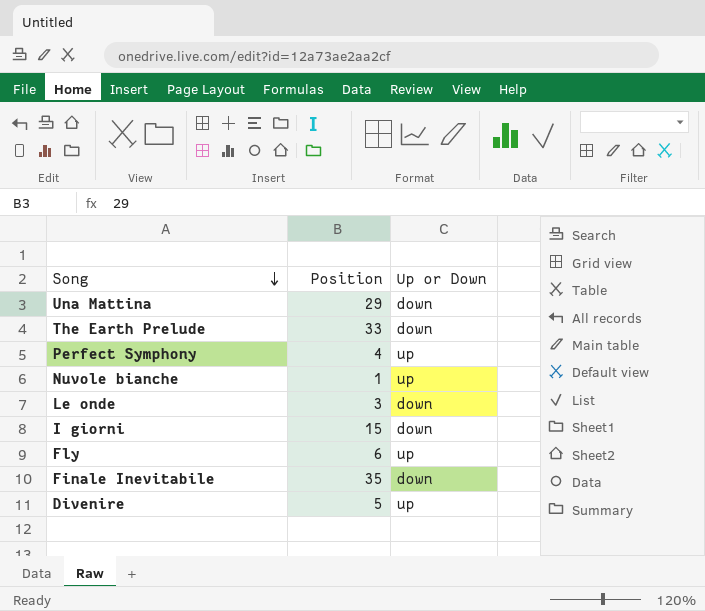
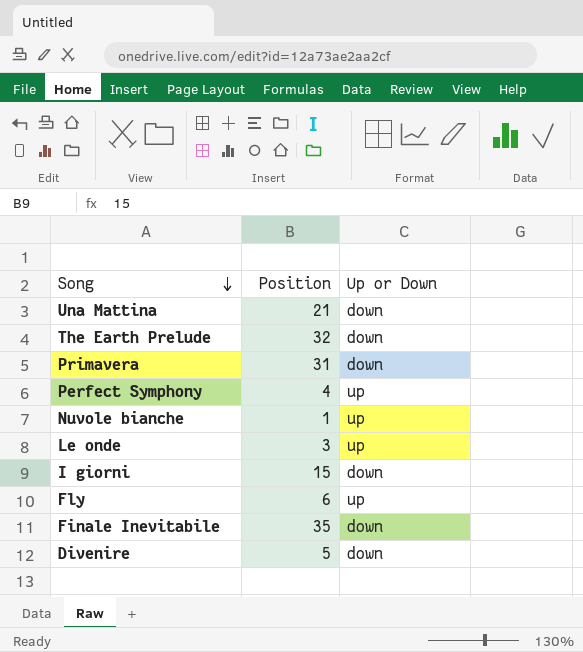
Una Mattina | Position: 29 -> 21
The Earth Prelude | Position: 33 -> 32
row Primavera: none -> 31 | down
Le onde | Up or Down: down -> up
Divenire | Up or Down: up -> down

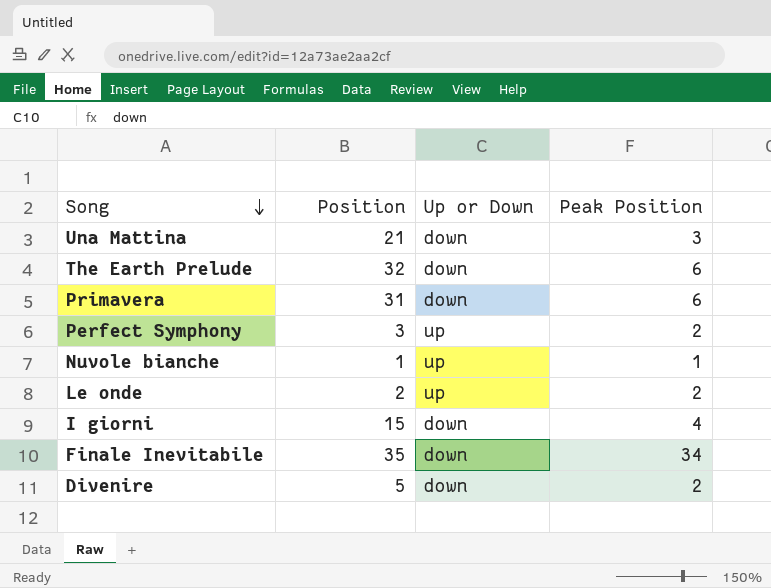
column Peak Position | position: none -> 4
row Fly: 6 | up -> none
Perfect Symphony | Position: 4 -> 3
Le onde | Position: 3 -> 2

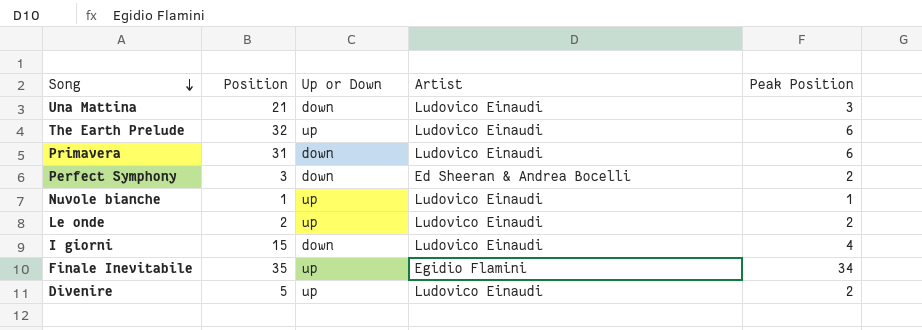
column Artist | position: none -> 4
The Earth Prelude | Up or Down: down -> up
Perfect Symphony | Up or Down: up -> down
Finale Inevitabile | Up or Down: down -> up
Divenire | Up or Down: down -> up

